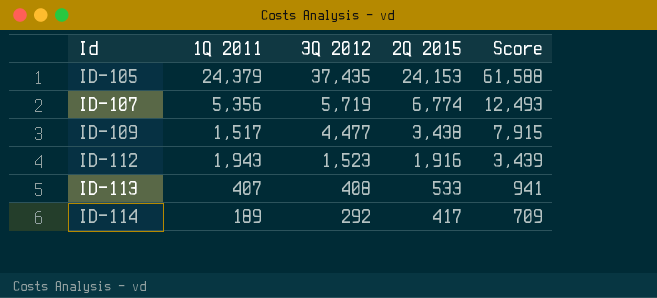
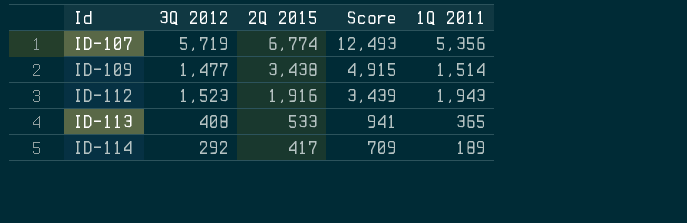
column 1Q 2011 | position: 2 -> 5
row ID-105: 24,379 | 37,435 | 24,153 | 61,588 -> none
ID-109 | 3Q 2012: 4,477 -> 1,477
ID-109 | Score: 7,915 -> 4,915
ID-109 | 1Q 2011: 1,517 -> 1,514
ID-113 | 1Q 2011: 407 -> 365

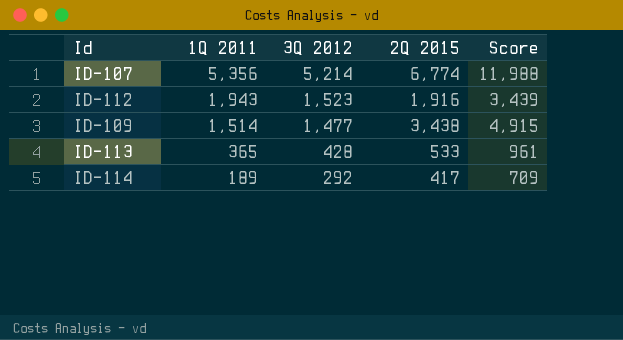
row order: Id ascending -> 1Q 2011 descending
column 1Q 2011 | position: 5 -> 2
ID-107 | 3Q 2012: 5,719 -> 5,214
ID-107 | Score: 12,493 -> 11,988
ID-113 | 3Q 2012: 408 -> 428
ID-113 | Score: 941 -> 961

